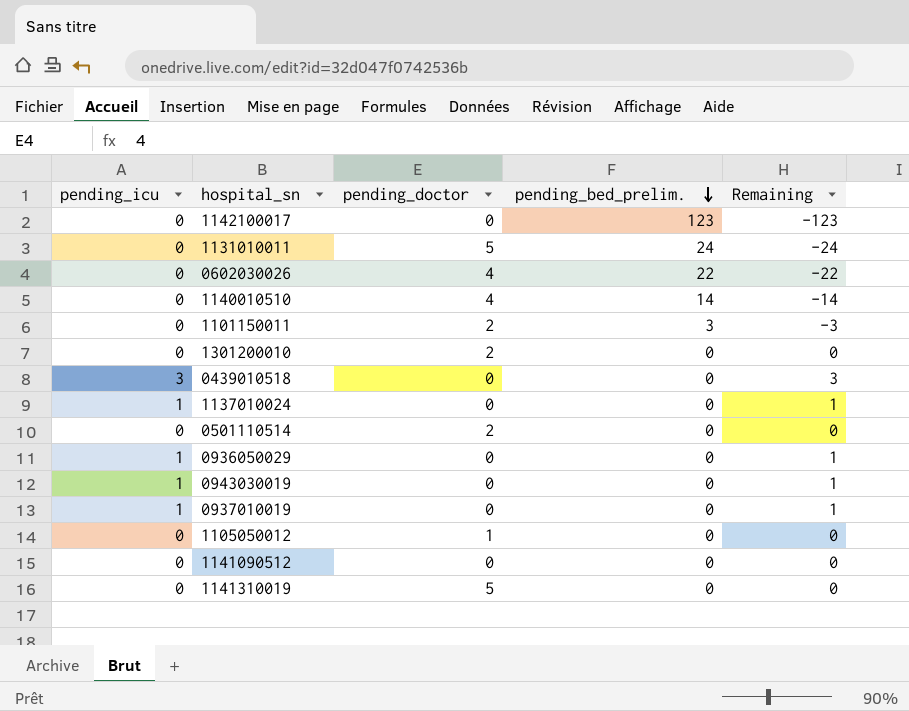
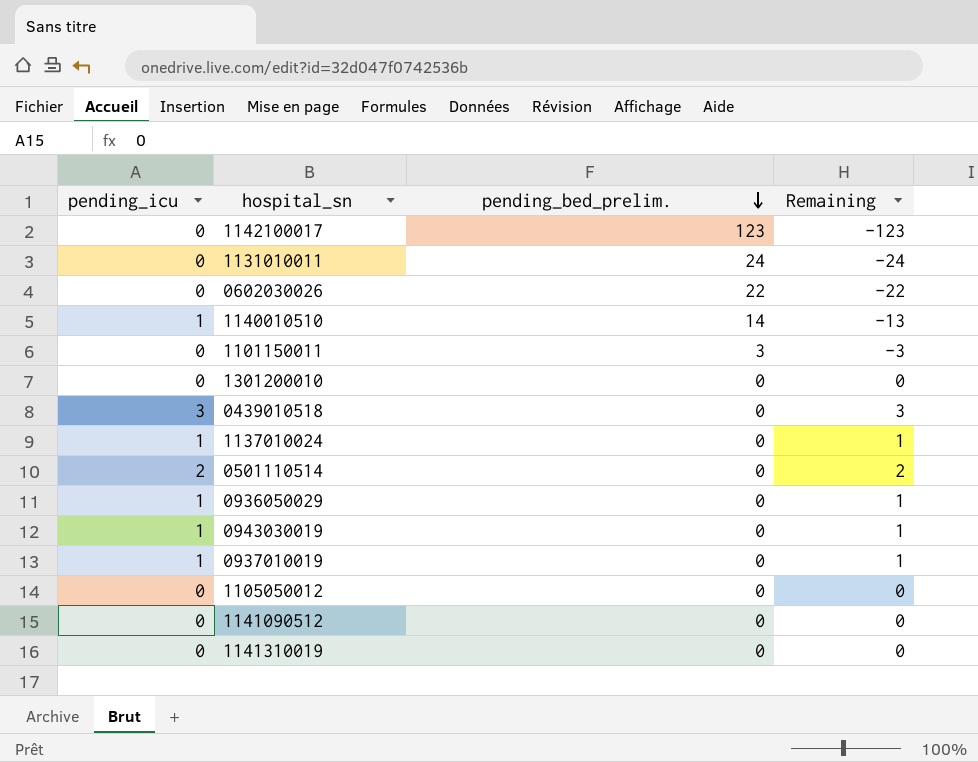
column pending_doctor | position: 3 -> none
1140010510 | pending_icu: 0 -> 1
1140010510 | Remaining: -14 -> -13
0501110514 | pending_icu: 0 -> 2
0501110514 | Remaining: 0 -> 2

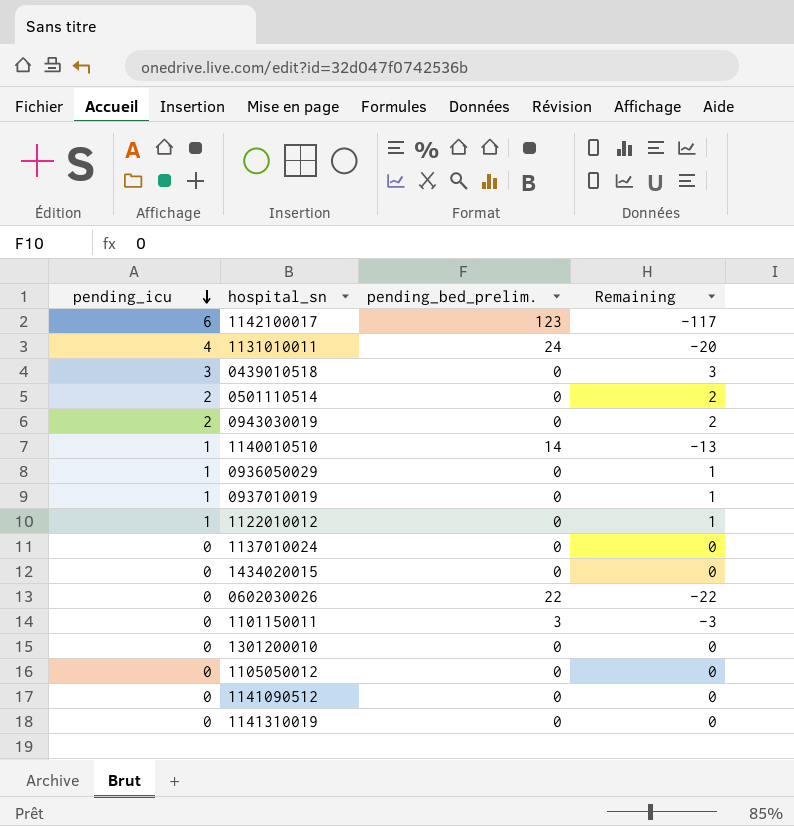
row order: pending_bed_prelim. descending -> pending_icu descending
1142100017 | pending_icu: 0 -> 6
1142100017 | Remaining: -123 -> -117
1131010011 | pending_icu: 0 -> 4
1131010011 | Remaining: -24 -> -20
0943030019 | pending_icu: 1 -> 2
0943030019 | Remaining: 1 -> 2
row 1122010012: none -> 1 | 0 | 1
1137010024 | pending_icu: 1 -> 0
1137010024 | Remaining: 1 -> 0
row 1434020015: none -> 0 | 0 | 0

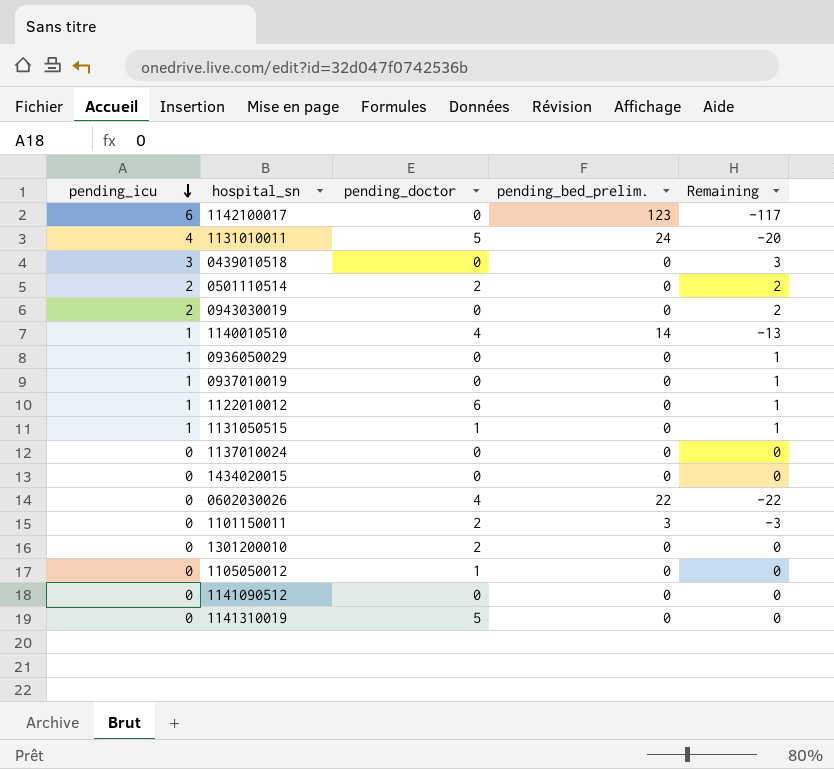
column pending_doctor | position: none -> 3
row 1131050515: none -> 1 | 1 | 0 | 1

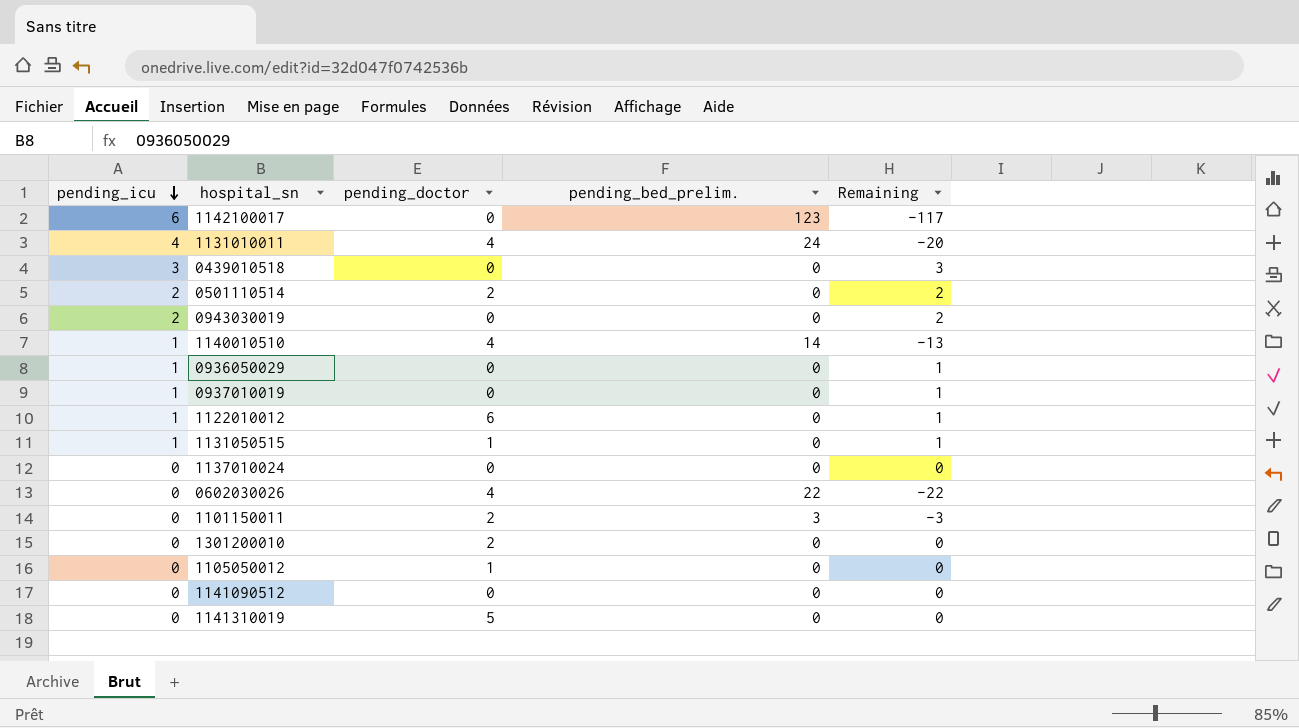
row 1434020015: 0 | 0 | 0 | 0 -> none
1131010011 | pending_doctor: 5 -> 4

